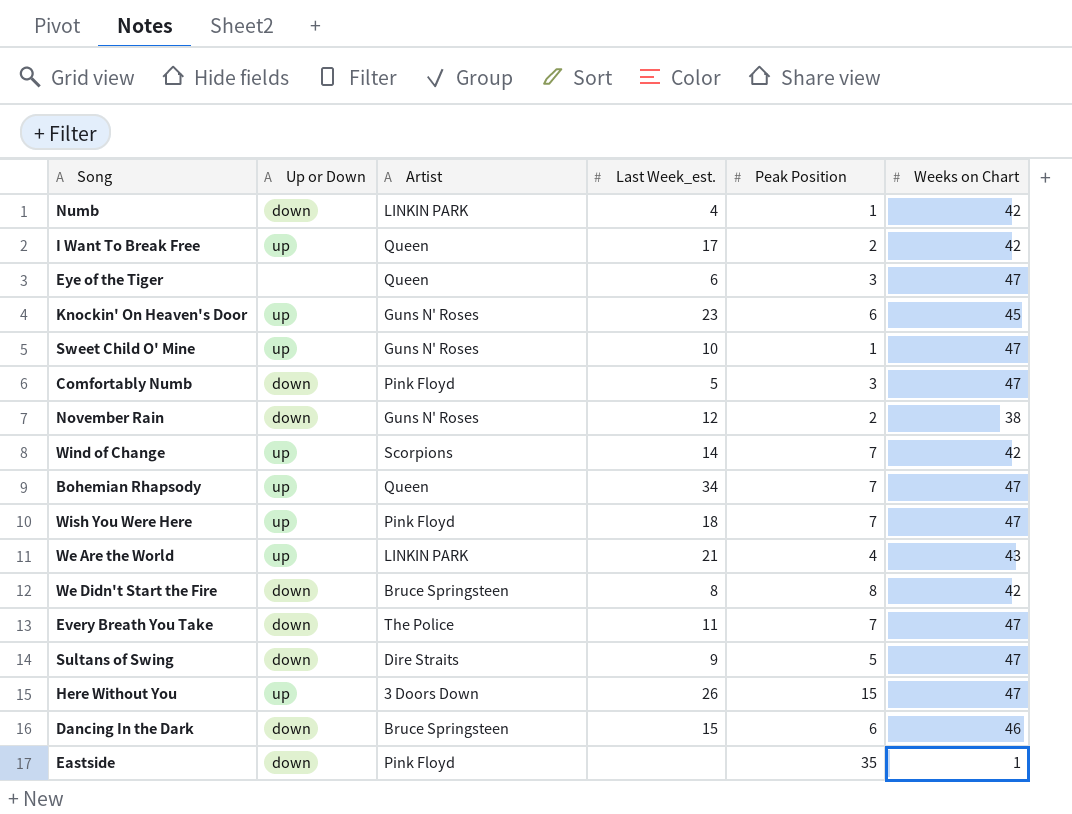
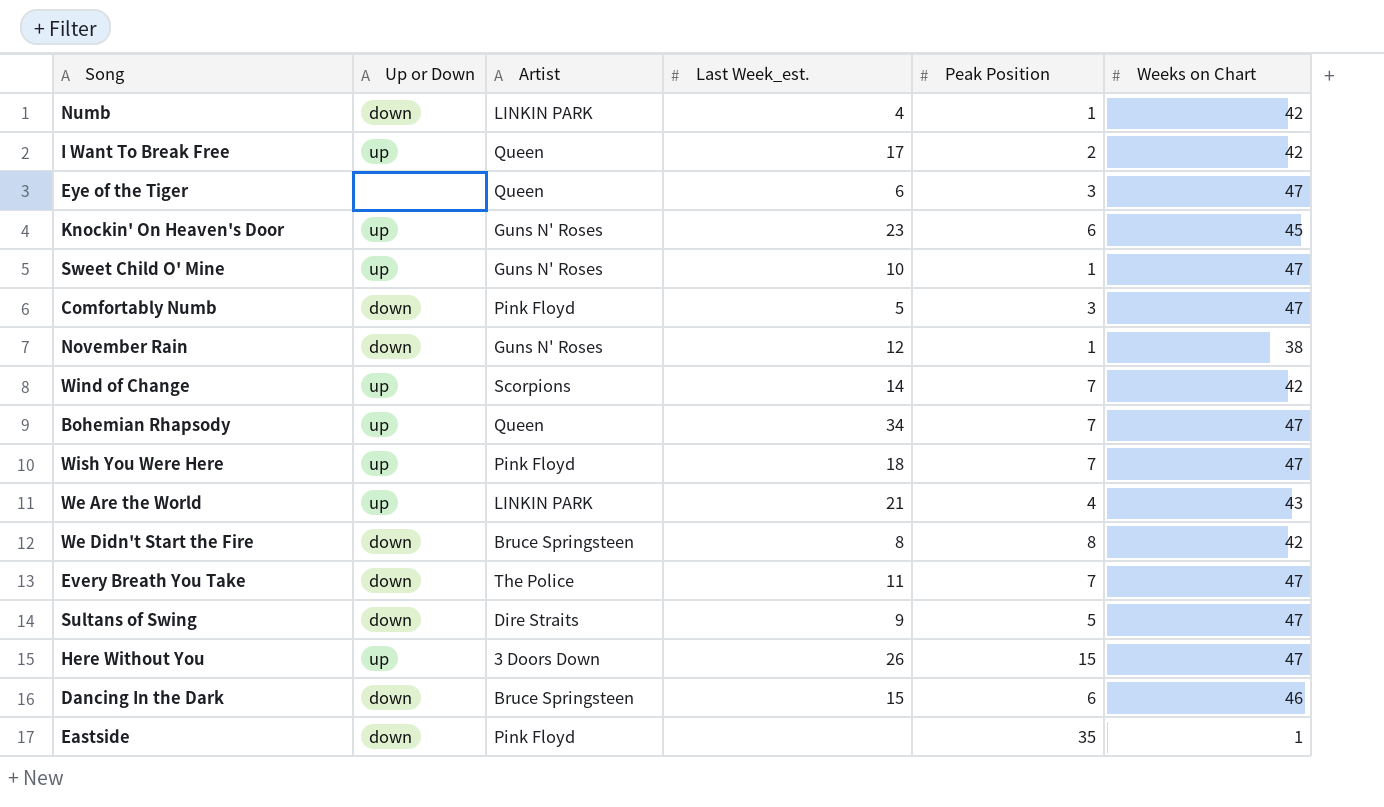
November Rain | Peak Position: 2 -> 1

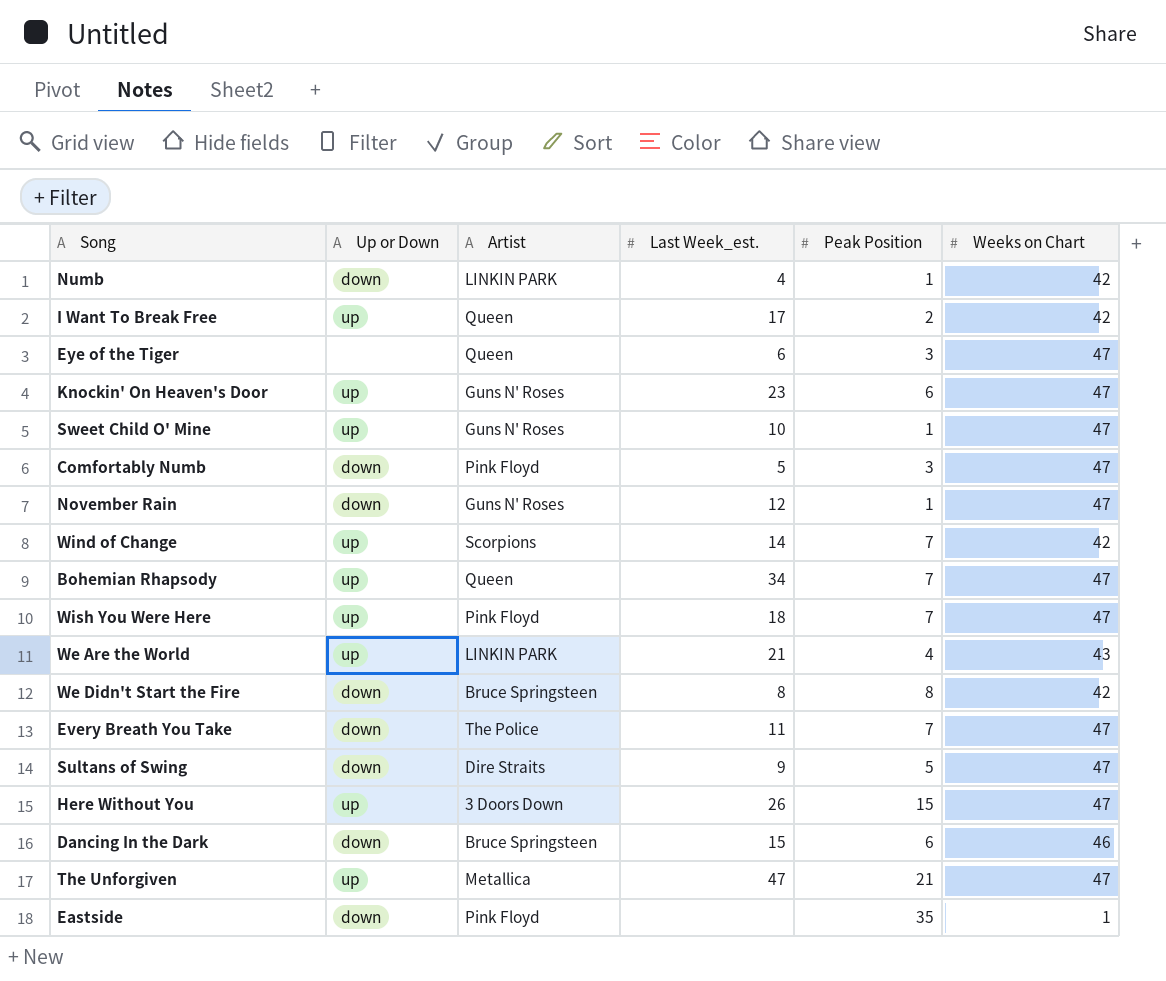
Knockin' On Heaven's Door | Weeks on Chart: 45 -> 47
November Rain | Weeks on Chart: 38 -> 47
row The Unforgiven: none -> up | Metallica | 47 | 21 | 47

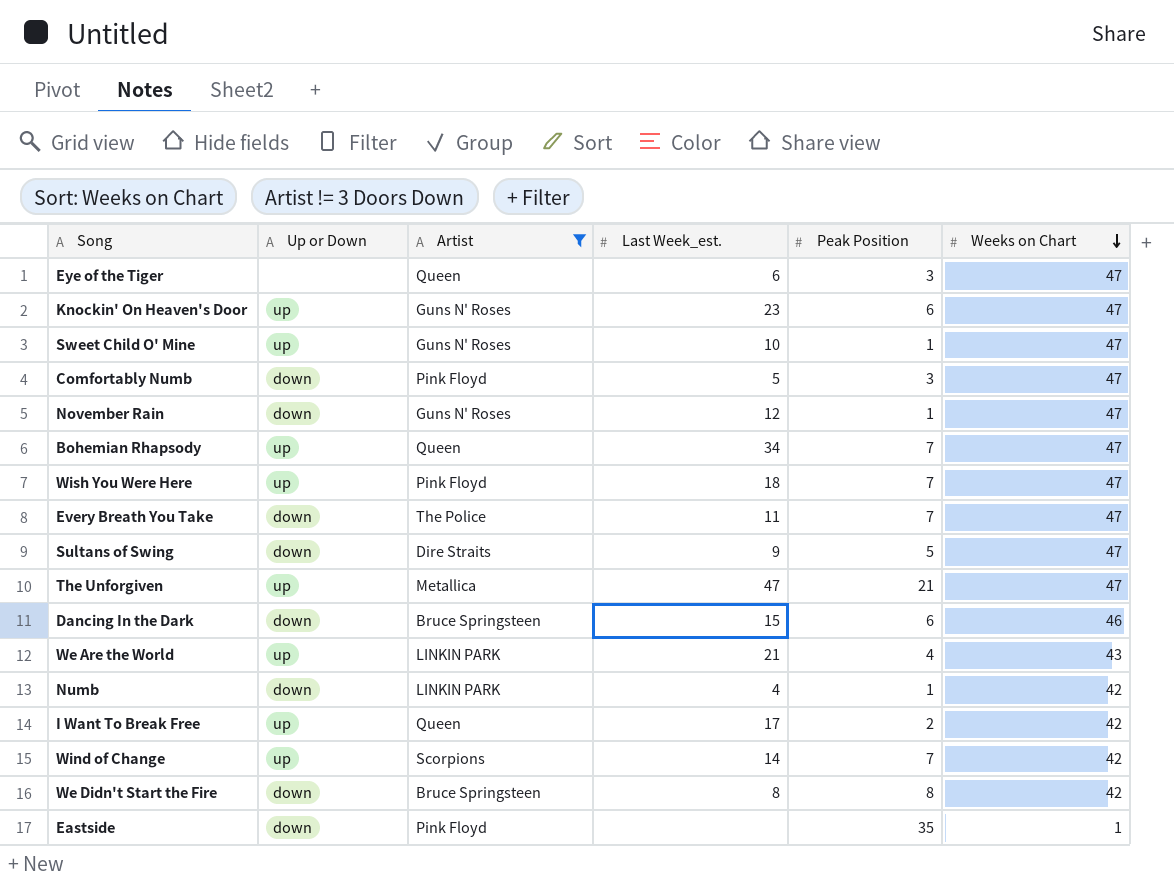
filter: none -> Artist != 3 Doors Down
row order: none -> Weeks on Chart descending

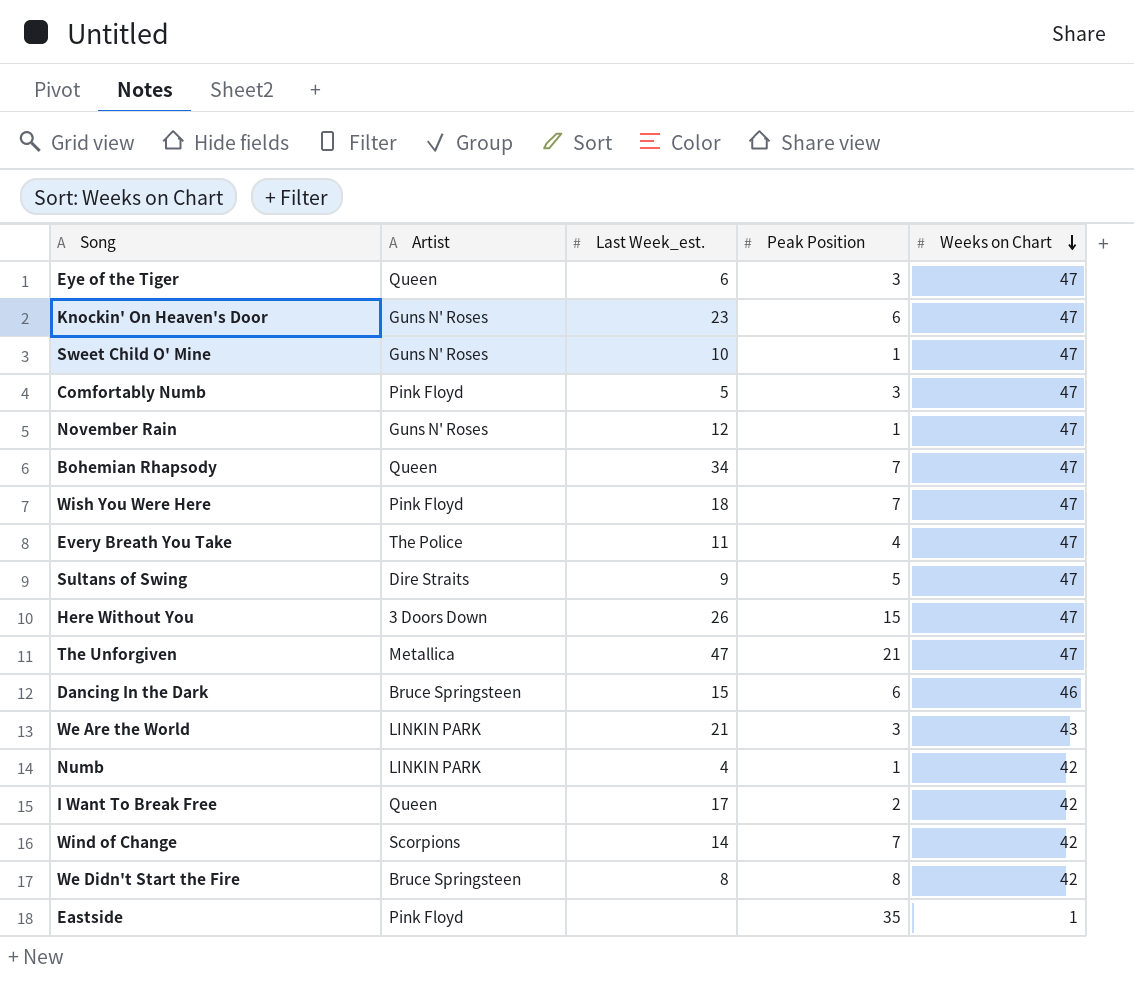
filter: Artist != 3 Doors Down -> none
column Up or Down | position: 2 -> none
Every Breath You Take | Peak Position: 7 -> 4
We Are the World | Peak Position: 4 -> 3

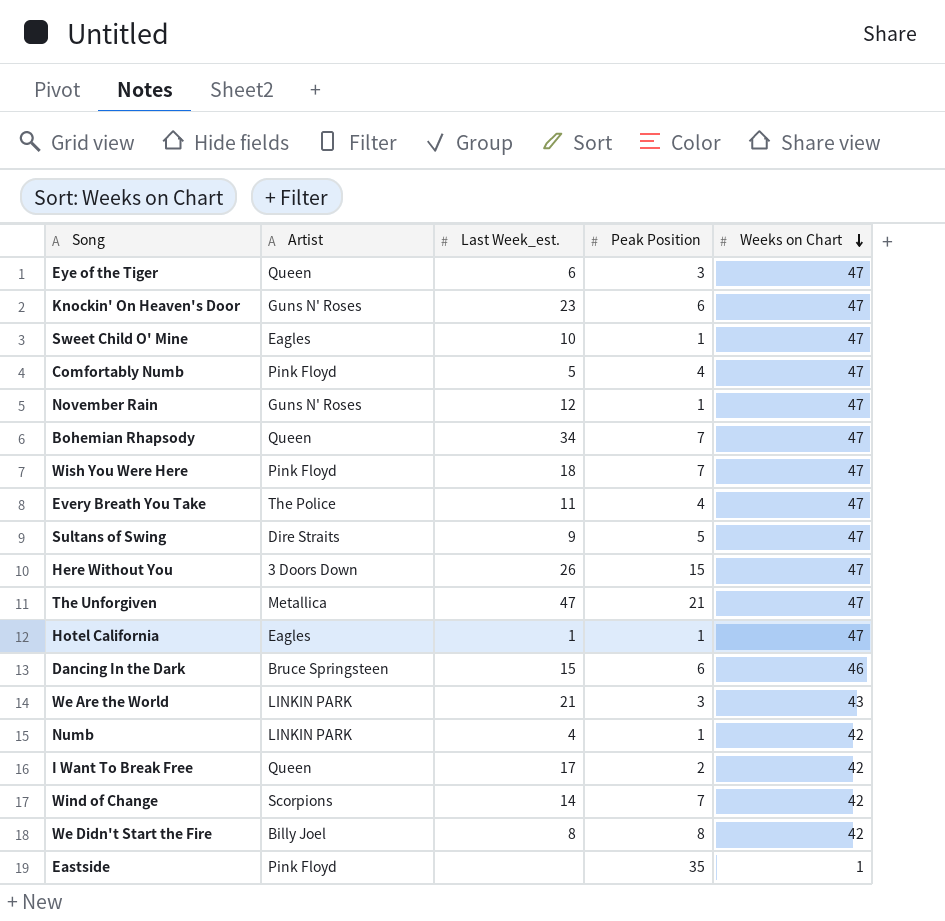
Sweet Child O' Mine | Artist: Guns N' Roses -> Eagles
Comfortably Numb | Peak Position: 3 -> 4
row Hotel California: none -> Eagles | 1 | 1 | 47
We Didn't Start the Fire | Artist: Bruce Springsteen -> Billy Joel

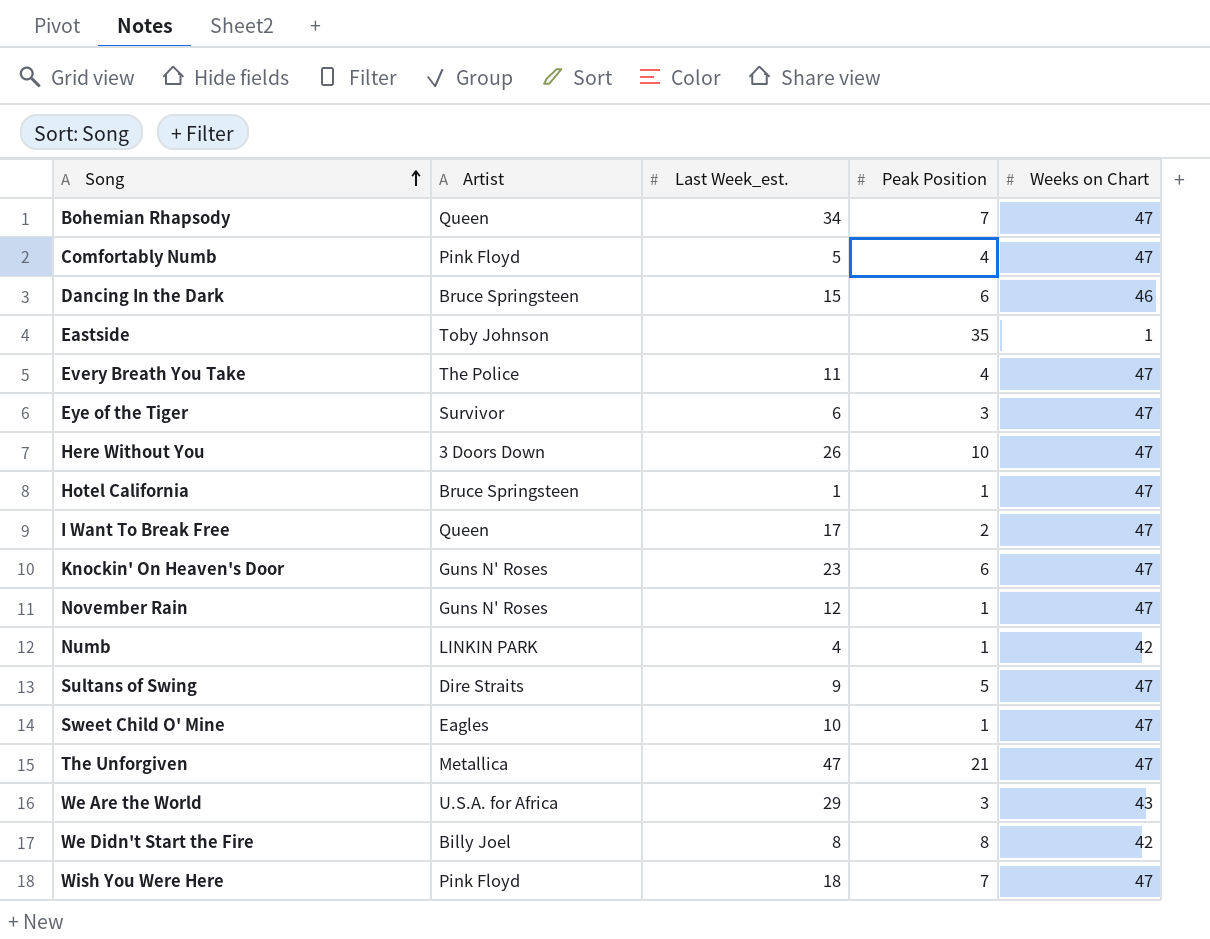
row order: Weeks on Chart descending -> Song ascending
row Wind of Change: Scorpions | 14 | 7 | 42 -> none
Eastside | Artist: Pink Floyd -> Toby Johnson
Eye of the Tiger | Artist: Queen -> Survivor
Here Without You | Peak Position: 15 -> 10
Hotel California | Artist: Eagles -> Bruce Springsteen
I Want To Break Free | Weeks on Chart: 42 -> 47
We Are the World | Artist: LINKIN PARK -> U.S.A. for Africa
We Are the World | Last Week_est.: 21 -> 29

